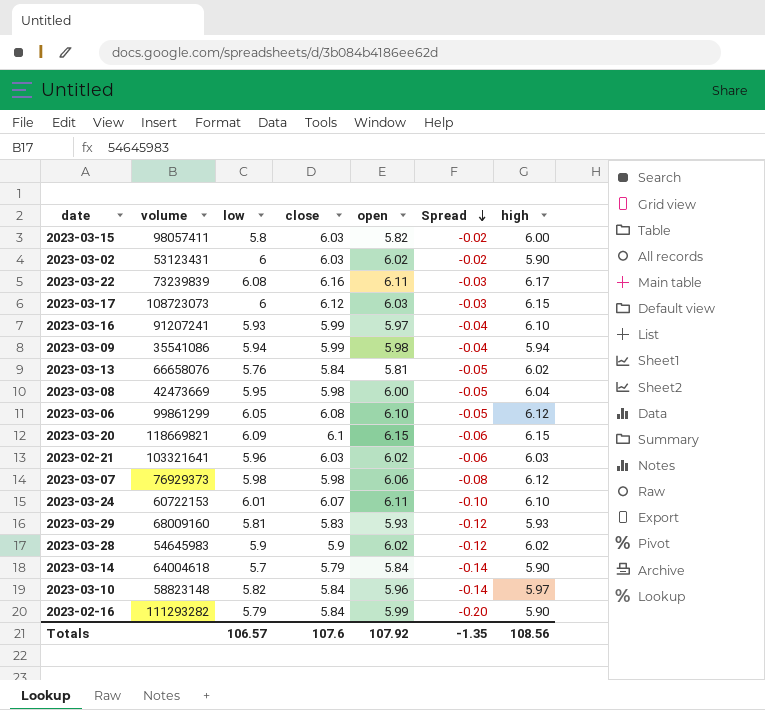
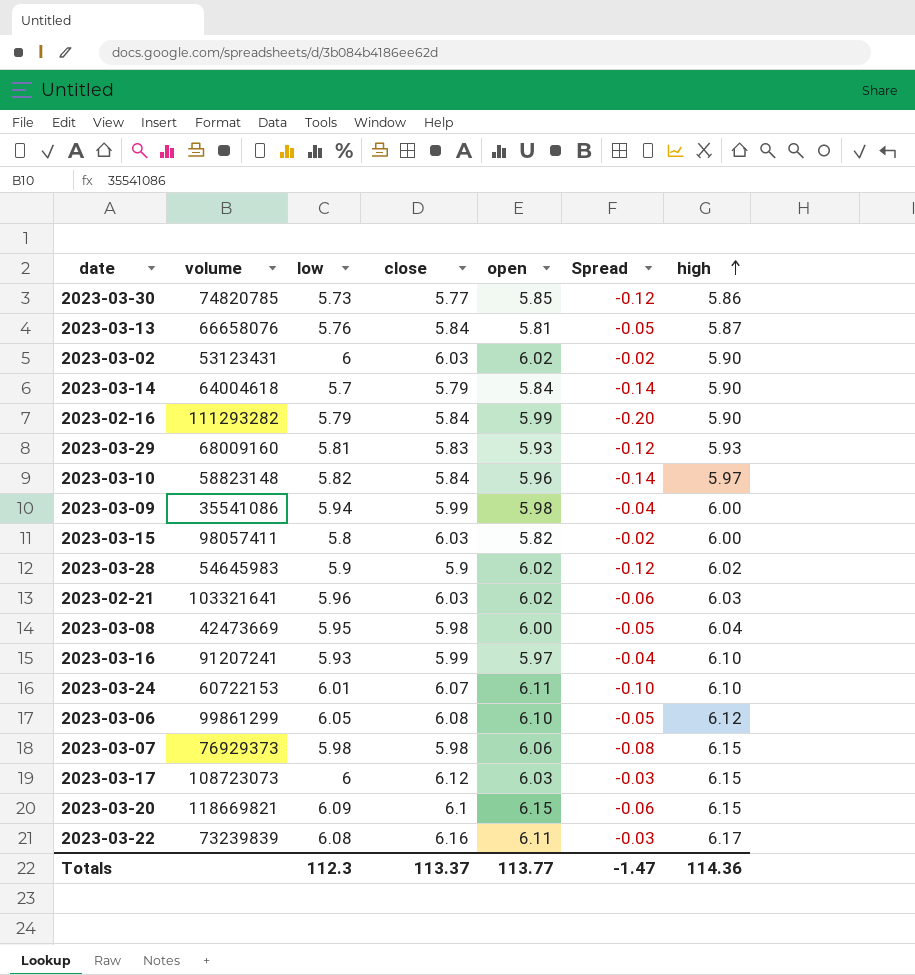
row order: Spread descending -> high ascending
row 2023-03-30: none -> 74820785 | 5.73 | 5.77 | 5.85 | -0.12 | 5.86
2023-03-13 | high: 6.02 -> 5.87
2023-03-09 | high: 5.94 -> 6.00
2023-03-07 | high: 6.12 -> 6.15
Totals | low: 106.57 -> 112.3
Totals | close: 107.6 -> 113.37
Totals | open: 107.92 -> 113.77
Totals | Spread: -1.35 -> -1.47
Totals | high: 108.56 -> 114.36

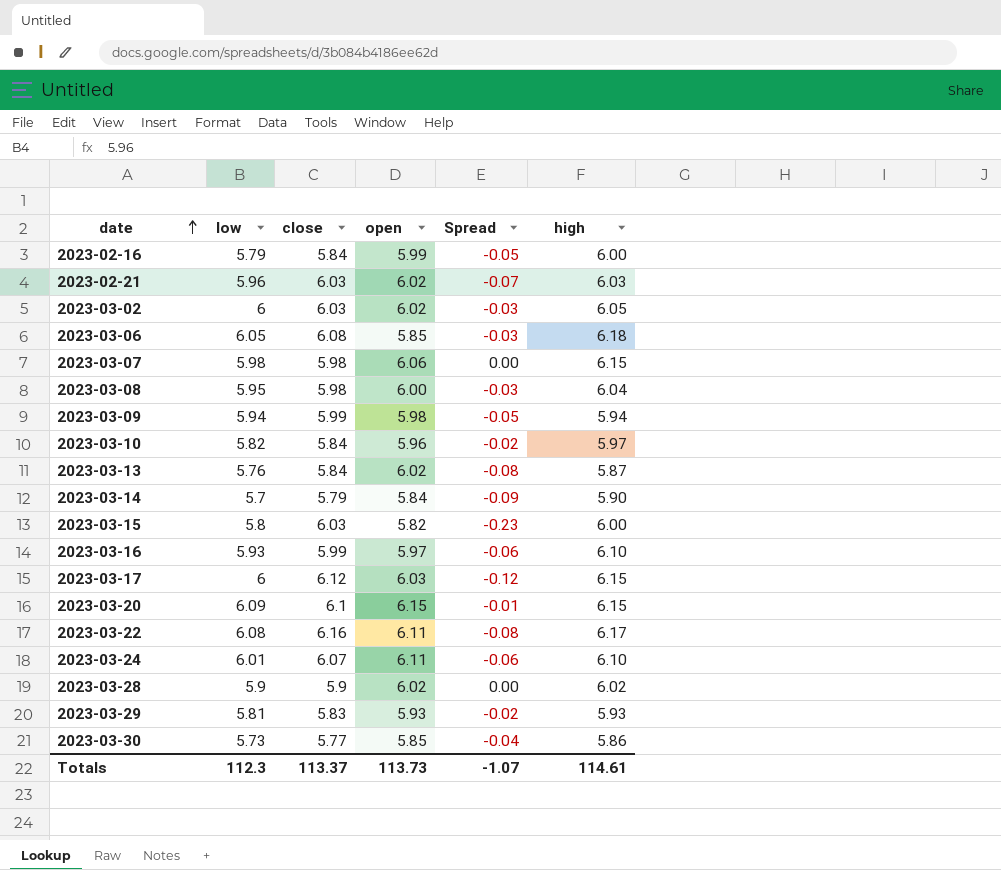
row order: high ascending -> date ascending
column volume | position: 2 -> none
column Spread | formula: [low] - [open] -> [low] - [close]
2023-02-16 | high: 5.90 -> 6.00
2023-03-02 | high: 5.90 -> 6.05
2023-03-06 | open: 6.10 -> 5.85
2023-03-06 | high: 6.12 -> 6.18
2023-03-09 | high: 6.00 -> 5.94
2023-03-13 | open: 5.81 -> 6.02
Totals | open: 113.77 -> 113.73
Totals | Spread: -1.47 -> -1.07
Totals | high: 114.36 -> 114.61

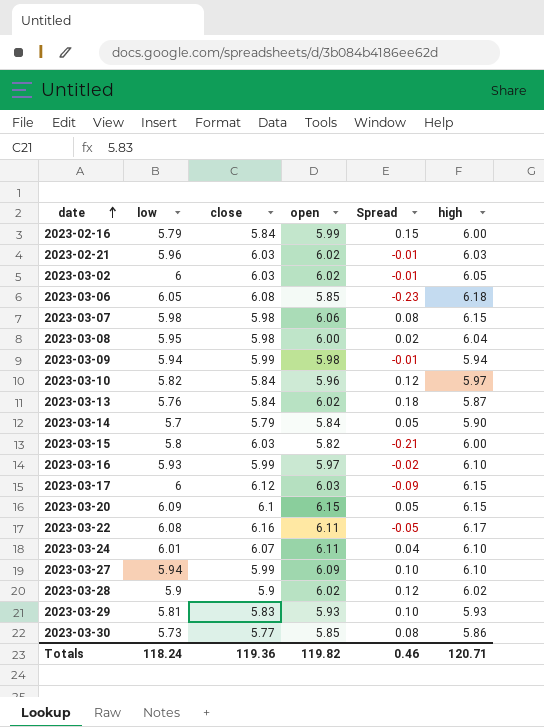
column Spread | formula: [low] - [close] -> [open] - [close]
row 2023-03-27: none -> 5.94 | 5.99 | 6.09 | 0.10 | 6.10
Totals | low: 112.3 -> 118.24
Totals | close: 113.37 -> 119.36
Totals | open: 113.73 -> 119.82
Totals | Spread: -1.07 -> 0.46
Totals | high: 114.61 -> 120.71

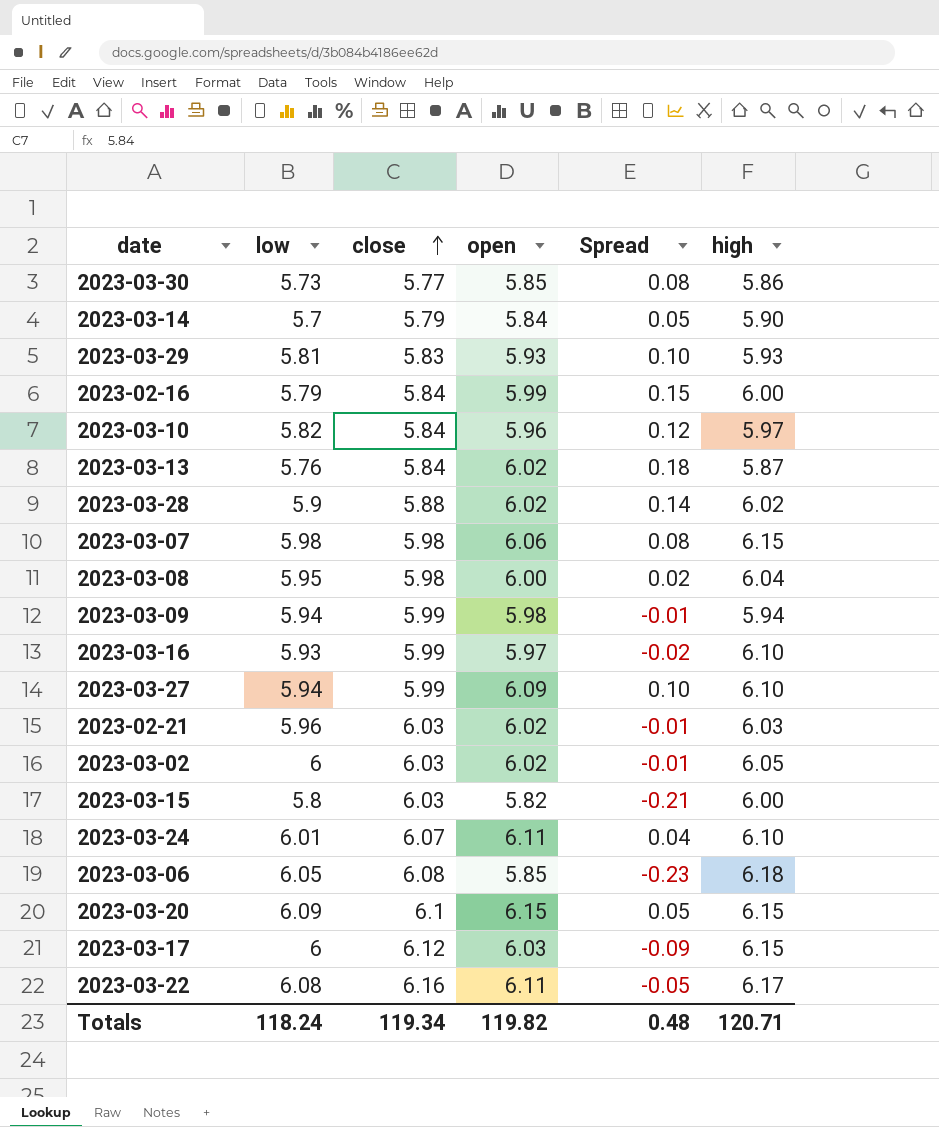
row order: date ascending -> close ascending
2023-03-28 | close: 5.9 -> 5.88
2023-03-28 | Spread: 0.12 -> 0.14
Totals | close: 119.36 -> 119.34
Totals | Spread: 0.46 -> 0.48

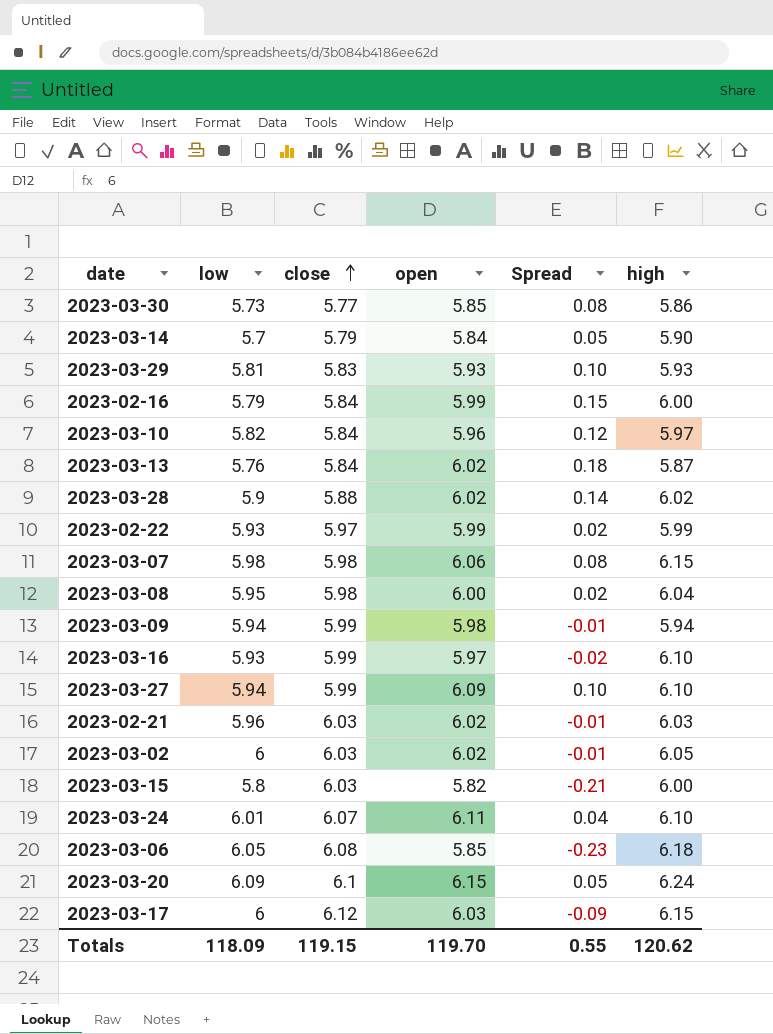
row 2023-03-22: 6.08 | 6.16 | 6.11 | -0.05 | 6.17 -> none
row 2023-02-22: none -> 5.93 | 5.97 | 5.99 | 0.02 | 5.99
2023-03-20 | high: 6.15 -> 6.24
Totals | low: 118.24 -> 118.09
Totals | close: 119.34 -> 119.15
Totals | open: 119.82 -> 119.70
Totals | Spread: 0.48 -> 0.55
Totals | high: 120.71 -> 120.62

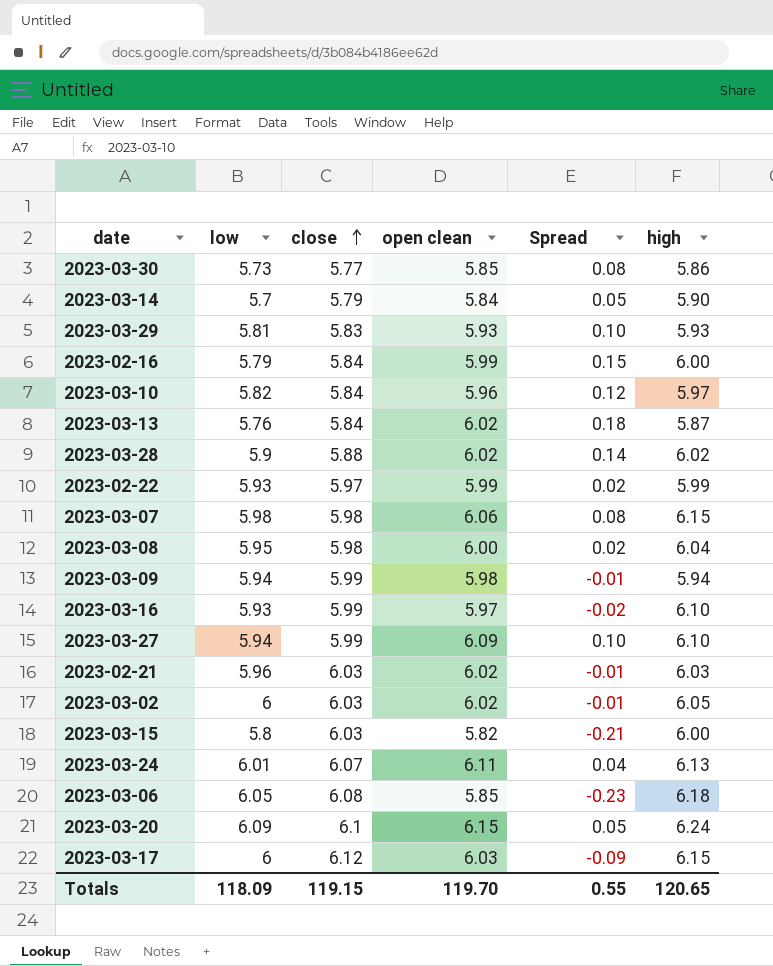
column name: open -> open clean
2023-03-24 | high: 6.10 -> 6.13
Totals | high: 120.62 -> 120.65

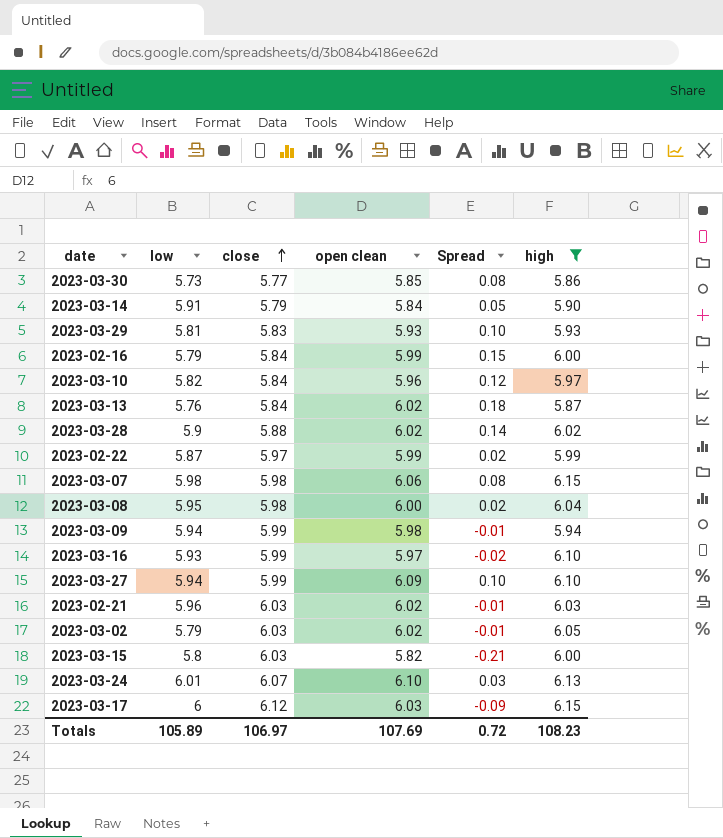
filter: none -> high <= 6.15
2023-03-14 | low: 5.7 -> 5.91
2023-02-22 | low: 5.93 -> 5.87
2023-03-02 | low: 6 -> 5.79
2023-03-24 | open clean: 6.11 -> 6.10
2023-03-24 | Spread: 0.04 -> 0.03
Totals | low: 118.09 -> 105.89
Totals | close: 119.15 -> 106.97
Totals | open clean: 119.70 -> 107.69
Totals | Spread: 0.55 -> 0.72
Totals | high: 120.65 -> 108.23

